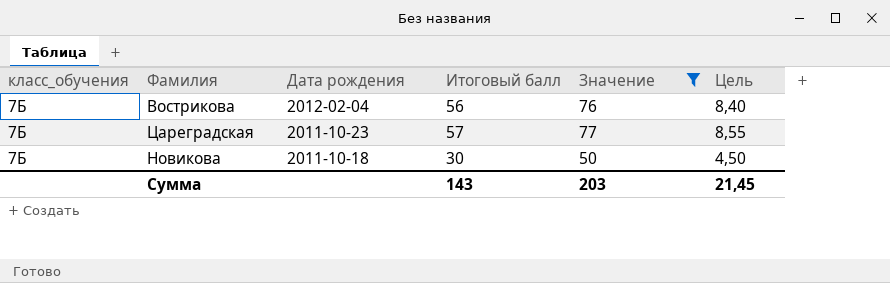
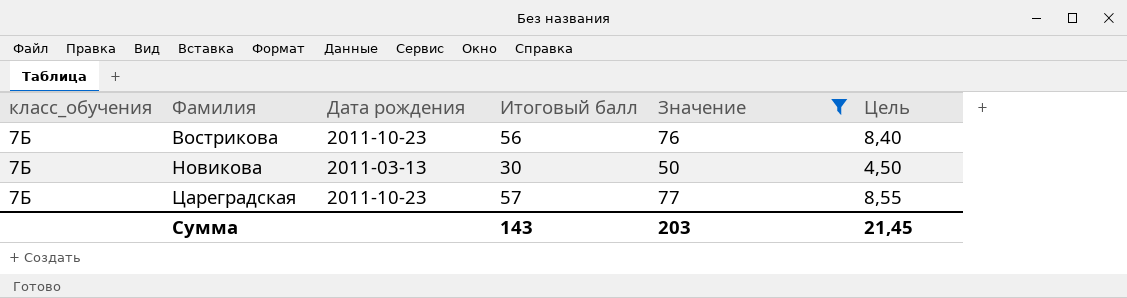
row order: Дата рождения descending -> Фамилия ascending
Вострикова | Дата рождения: 2012-02-04 -> 2011-10-23
Новикова | Дата рождения: 2011-10-18 -> 2011-03-13

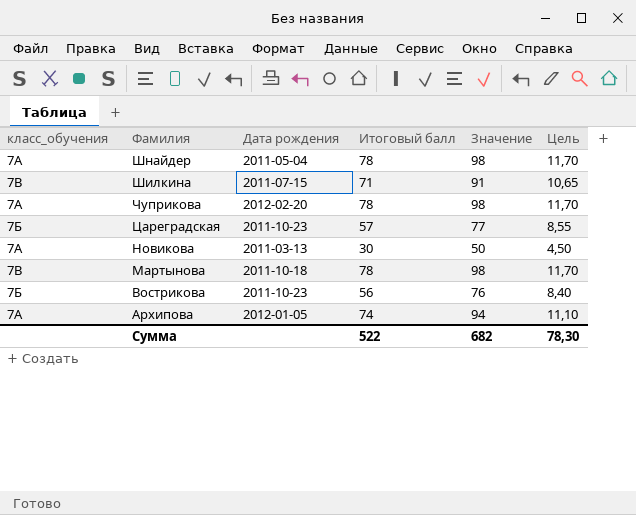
filter: Значение <= 77 -> none
row order: Фамилия ascending -> Фамилия descending
Новикова | класс_обучения: 7Б -> 7А
Сумма | Итоговый балл: 143 -> 522
Сумма | Значение: 203 -> 682
Сумма | Цель: 21,45 -> 78,30

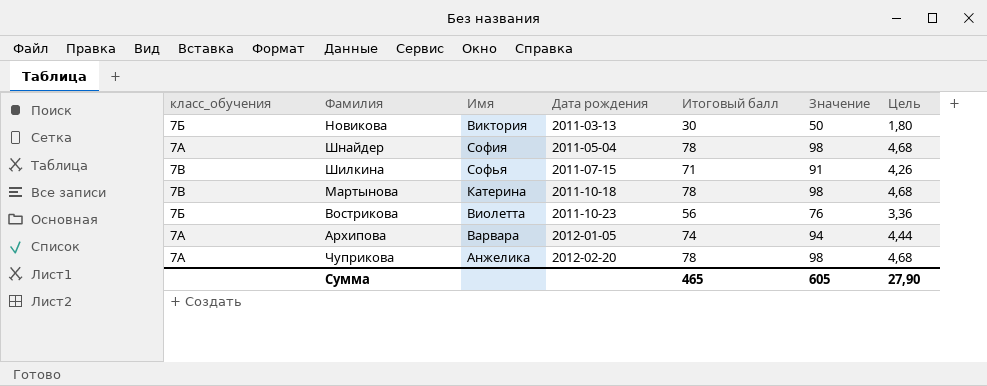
row order: Фамилия descending -> Дата рождения ascending
column Имя | position: none -> 3
column Цель | formula: [Итоговый балл] * 0,15 -> [Итоговый балл] * 0,06
row Цареградская: 7Б | 2011-10-23 | 57 | 77 | 8,55 -> none
Новикова | класс_обучения: 7А -> 7Б
Сумма | Итоговый балл: 522 -> 465
Сумма | Значение: 682 -> 605
Сумма | Цель: 78,30 -> 27,90

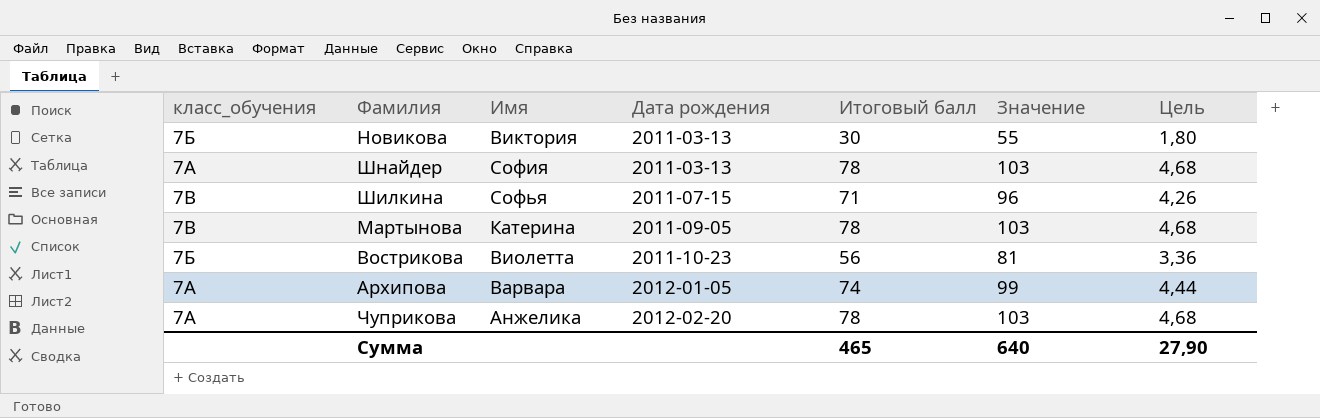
column Значение | formula: [Итоговый балл] + 20 -> [Итоговый балл] + 25
Шнайдер | Дата рождения: 2011-05-04 -> 2011-03-13
Мартынова | Дата рождения: 2011-10-18 -> 2011-09-05
Сумма | Значение: 605 -> 640

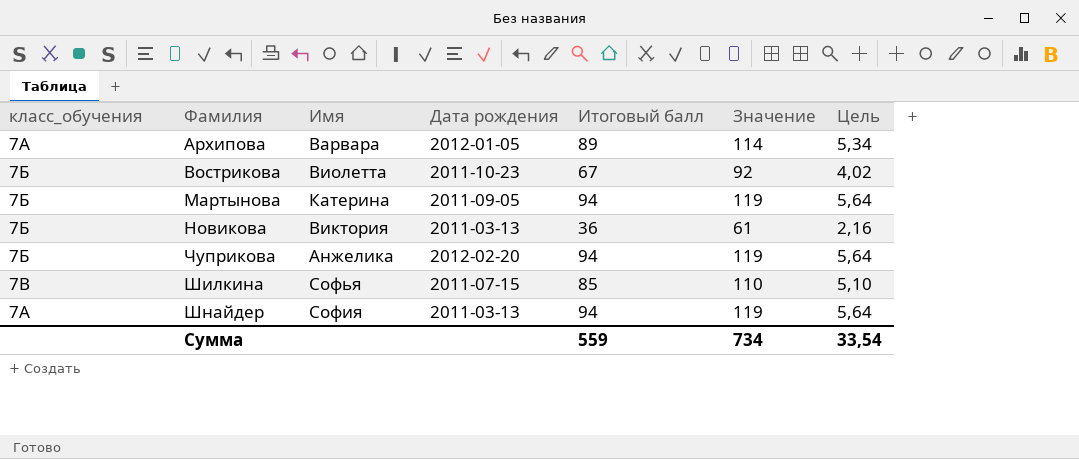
row order: Дата рождения ascending -> Фамилия ascending
Архипова | Итоговый балл: 74 -> 89
Архипова | Значение: 99 -> 114
Архипова | Цель: 4,44 -> 5,34
Вострикова | Итоговый балл: 56 -> 67
Вострикова | Значение: 81 -> 92
Вострикова | Цель: 3,36 -> 4,02
Мартынова | класс_обучения: 7В -> 7Б
Мартынова | Итоговый балл: 78 -> 94
Мартынова | Значение: 103 -> 119
Мартынова | Цель: 4,68 -> 5,64
Новикова | Итоговый балл: 30 -> 36
Новикова | Значение: 55 -> 61
Новикова | Цель: 1,80 -> 2,16
Чуприкова | класс_обучения: 7А -> 7Б
Чуприкова | Итоговый балл: 78 -> 94
Чуприкова | Значение: 103 -> 119
Чуприкова | Цель: 4,68 -> 5,64
Шилкина | Итоговый балл: 71 -> 85
Шилкина | Значение: 96 -> 110
Шилкина | Цель: 4,26 -> 5,10
Шнайдер | Итоговый балл: 78 -> 94
Шнайдер | Значение: 103 -> 119
Шнайдер | Цель: 4,68 -> 5,64
Сумма | Итоговый балл: 465 -> 559
Сумма | Значение: 640 -> 734
Сумма | Цель: 27,90 -> 33,54

